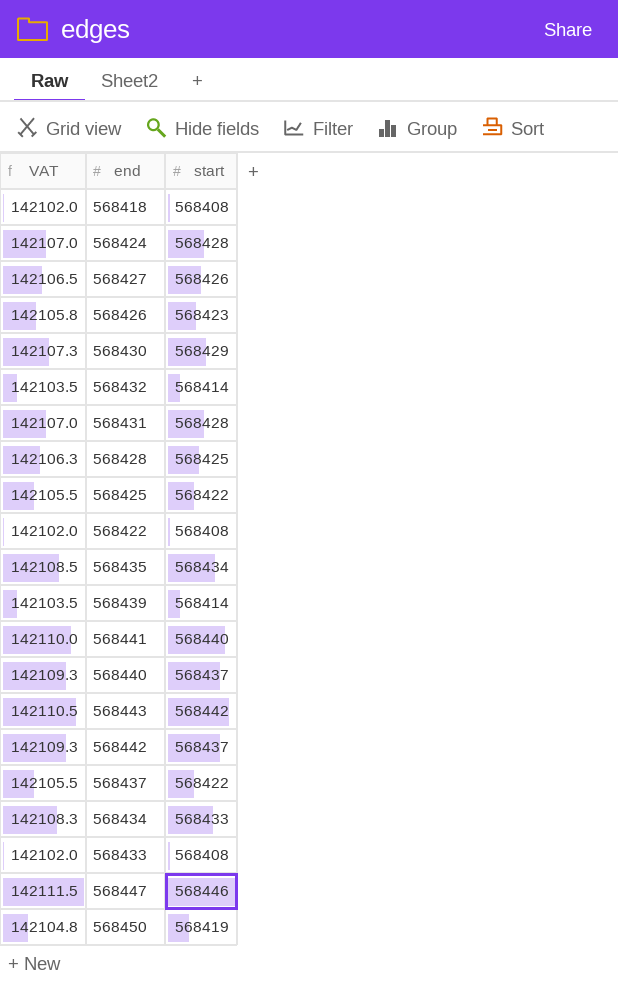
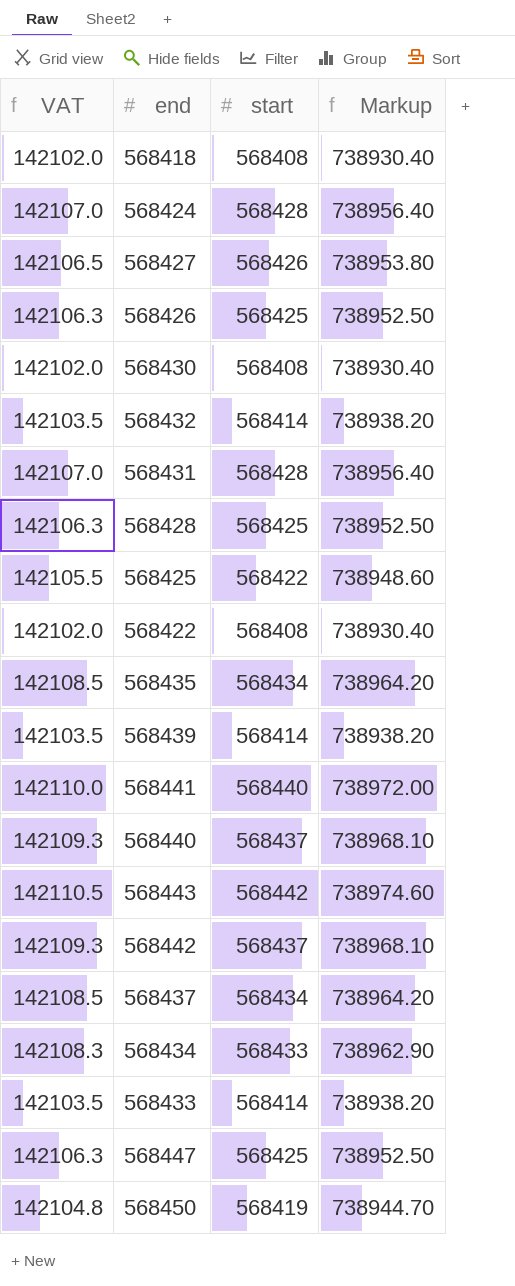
column Markup | formula: none -> [start] * 1.3
568426 | VAT: 142105.8 -> 142106.3
568426 | start: 568423 -> 568425
568430 | VAT: 142107.3 -> 142102.0
568430 | start: 568429 -> 568408
568437 | VAT: 142105.5 -> 142108.5
568437 | start: 568422 -> 568434
568433 | VAT: 142102.0 -> 142103.5
568433 | start: 568408 -> 568414
568447 | VAT: 142111.5 -> 142106.3
568447 | start: 568446 -> 568425

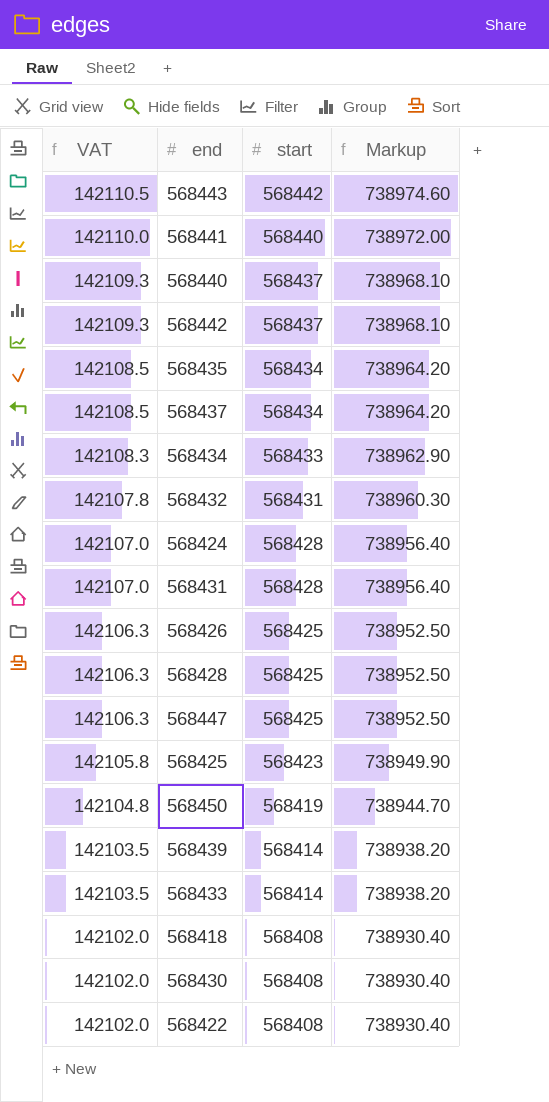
row order: none -> VAT descending
row 568427: 142106.5 | 568426 | 738953.80 -> none
568432 | VAT: 142103.5 -> 142107.8
568432 | start: 568414 -> 568431
568432 | Markup: 738938.20 -> 738960.30
568425 | VAT: 142105.5 -> 142105.8
568425 | start: 568422 -> 568423
568425 | Markup: 738948.60 -> 738949.90

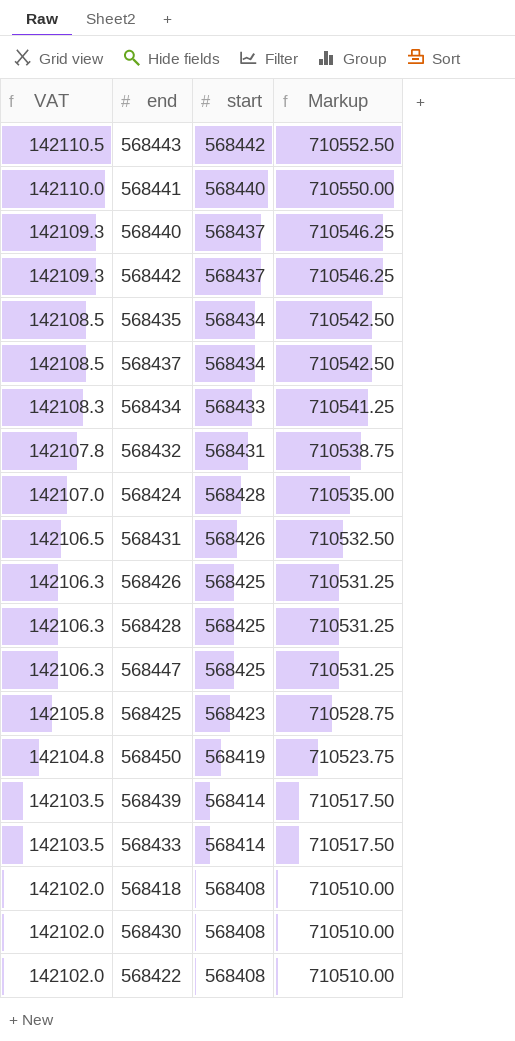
column Markup | formula: [start] * 1.3 -> [start] * 1.25
568431 | VAT: 142107.0 -> 142106.5
568431 | start: 568428 -> 568426

